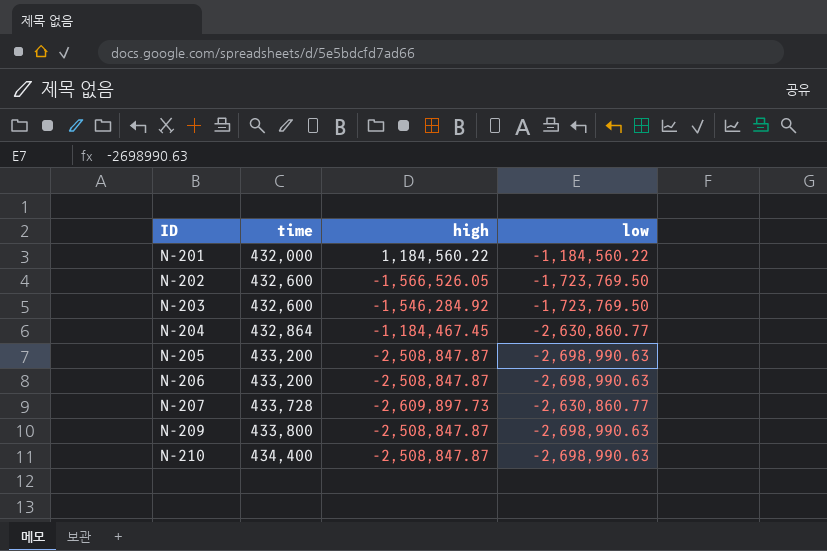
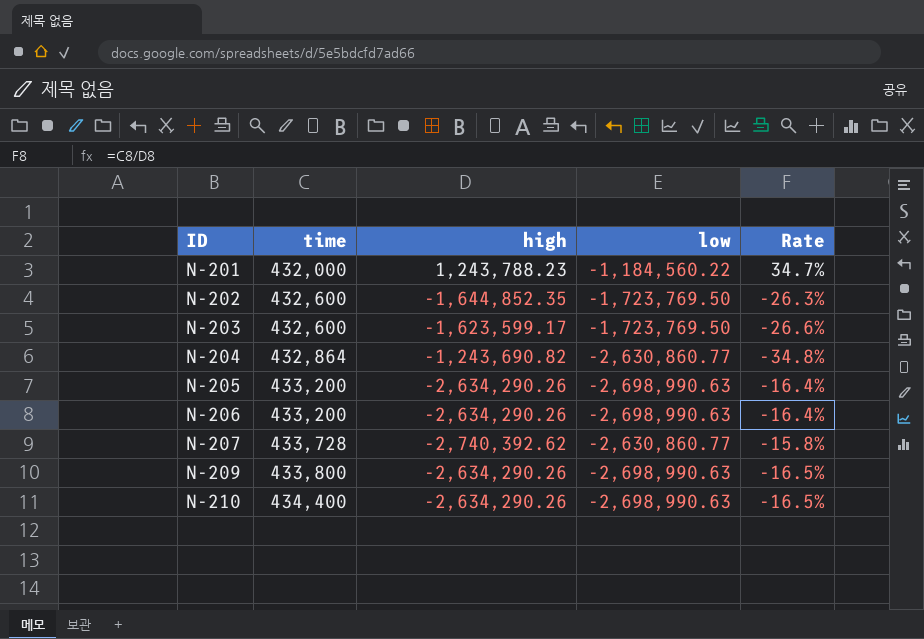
column Rate | formula: none -> [time] / [high]
N-201 | high: 1,184,560.22 -> 1,243,788.23
N-202 | high: -1,566,526.05 -> -1,644,852.35
N-203 | high: -1,546,284.92 -> -1,623,599.17
N-204 | high: -1,184,467.45 -> -1,243,690.82
N-205 | high: -2,508,847.87 -> -2,634,290.26
N-206 | high: -2,508,847.87 -> -2,634,290.26
N-207 | high: -2,609,897.73 -> -2,740,392.62
N-209 | high: -2,508,847.87 -> -2,634,290.26
N-210 | high: -2,508,847.87 -> -2,634,290.26

